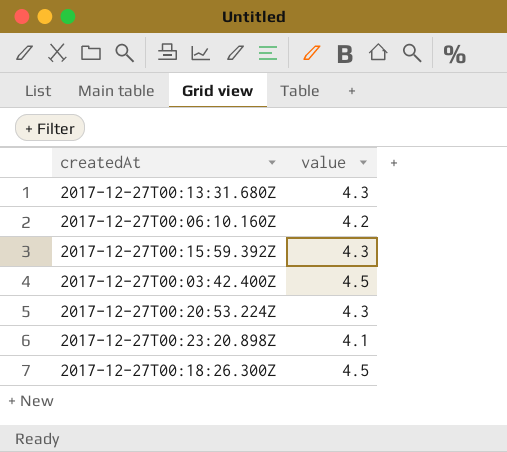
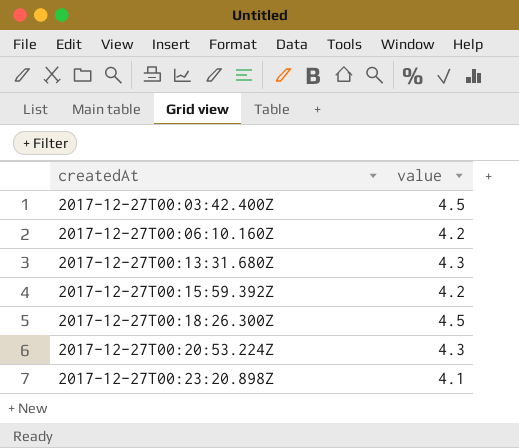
row order: none -> createdAt ascending
2017-12-27T00:15:59.392Z | value: 4.3 -> 4.2

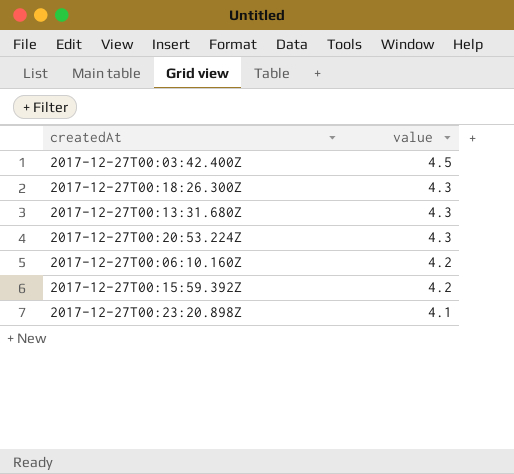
row order: createdAt ascending -> value descending
2017-12-27T00:18:26.300Z | value: 4.5 -> 4.3

